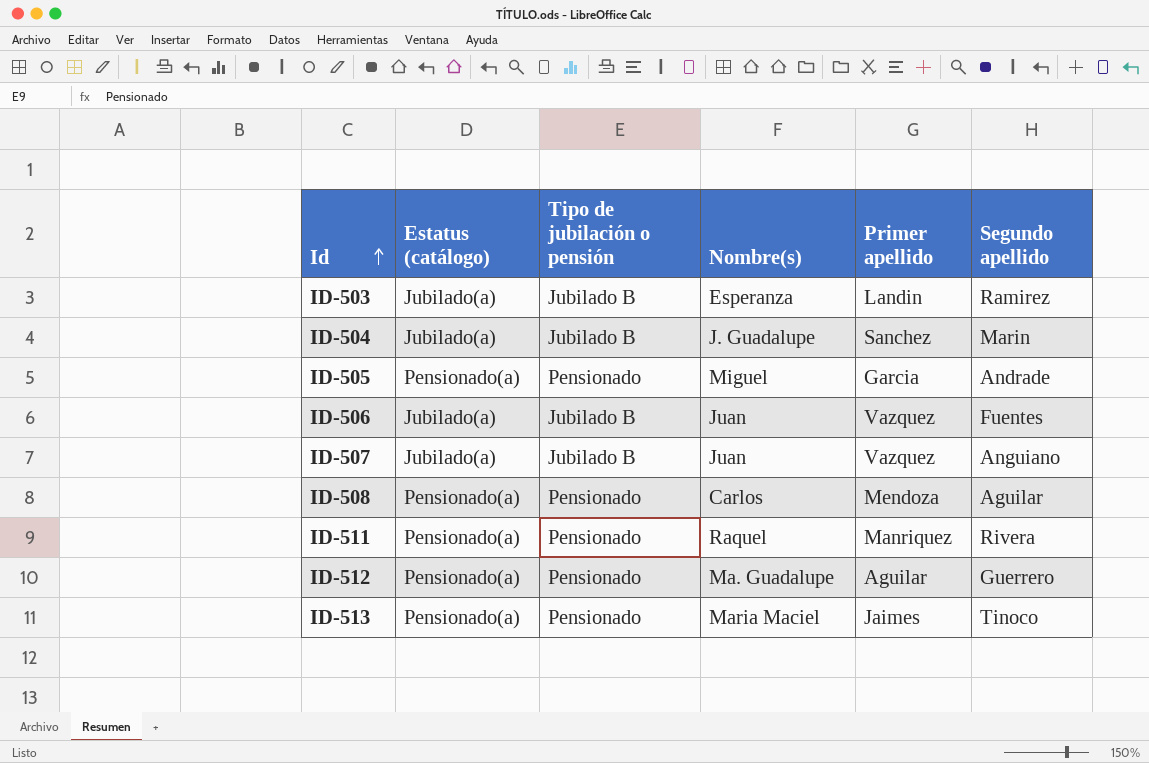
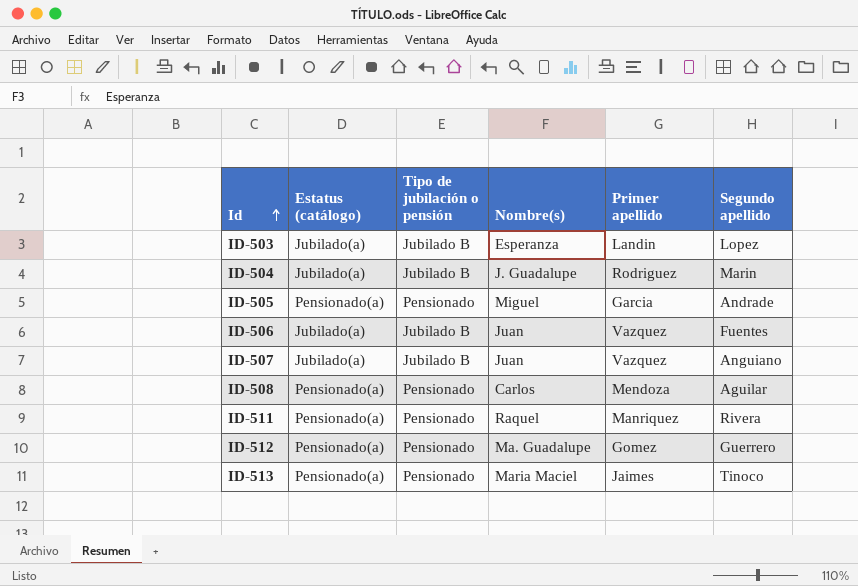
ID-503 | Segundo apellido: Ramirez -> Lopez
ID-504 | Primer apellido: Sanchez -> Rodriguez
ID-512 | Primer apellido: Aguilar -> Gomez

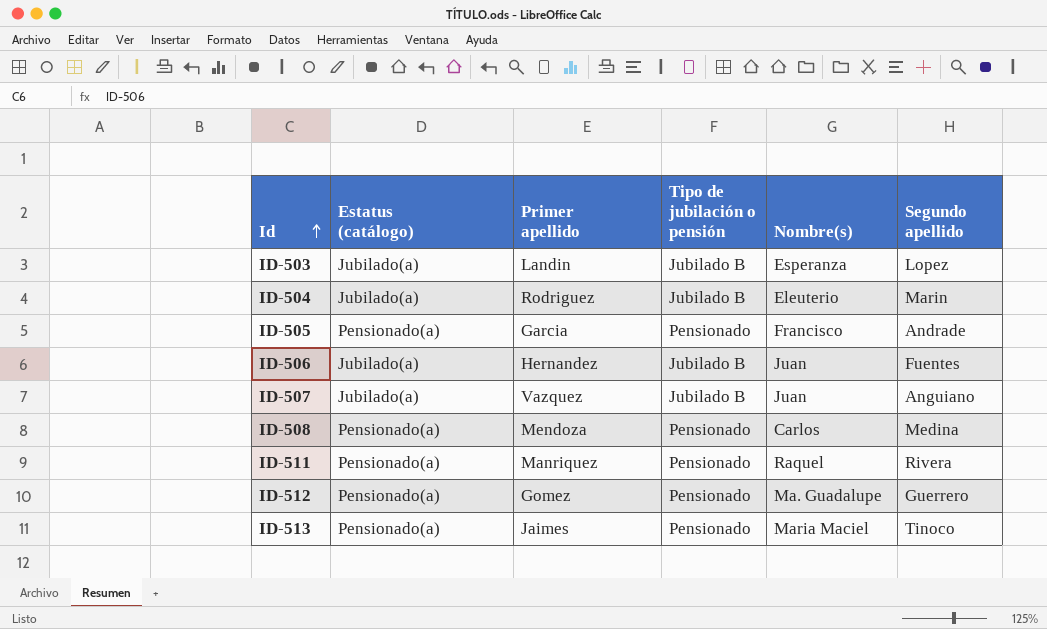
column Primer apellido | position: 5 -> 3
ID-504 | Nombre(s): J. Guadalupe -> Eleuterio
ID-505 | Nombre(s): Miguel -> Francisco
ID-506 | Primer apellido: Vazquez -> Hernandez
ID-508 | Segundo apellido: Aguilar -> Medina

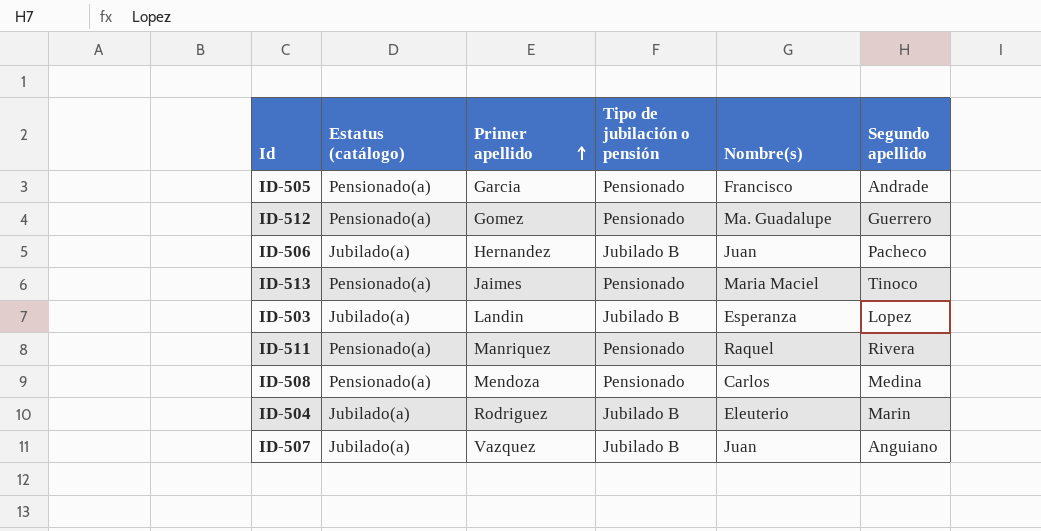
row order: Id ascending -> Primer apellido ascending
ID-506 | Segundo apellido: Fuentes -> Pacheco

